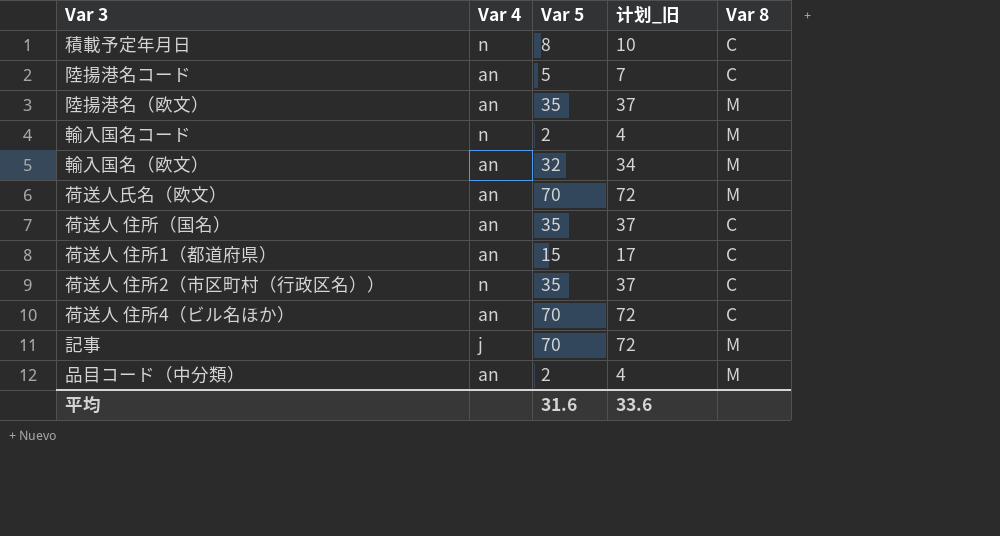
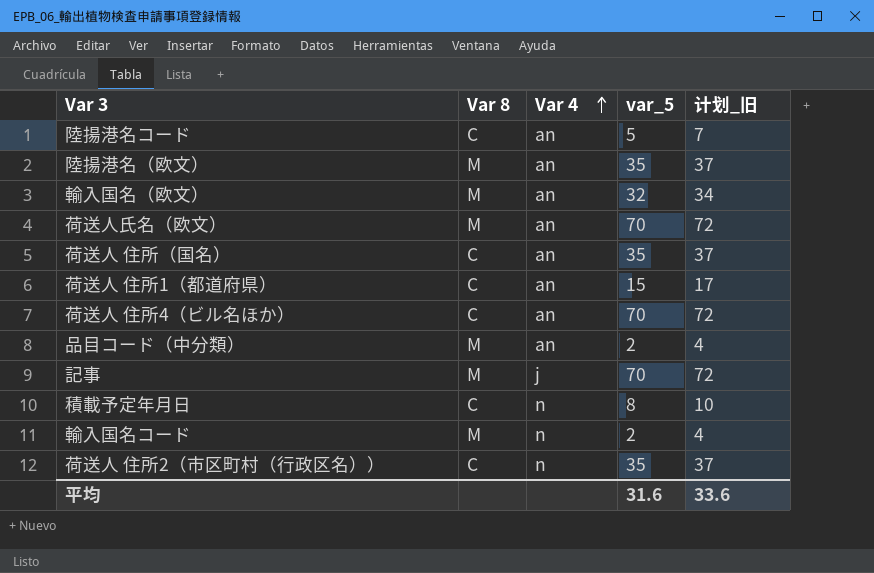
row order: none -> Var 4 ascending
column Var 8 | position: 5 -> 2
column name: Var 5 -> var_5

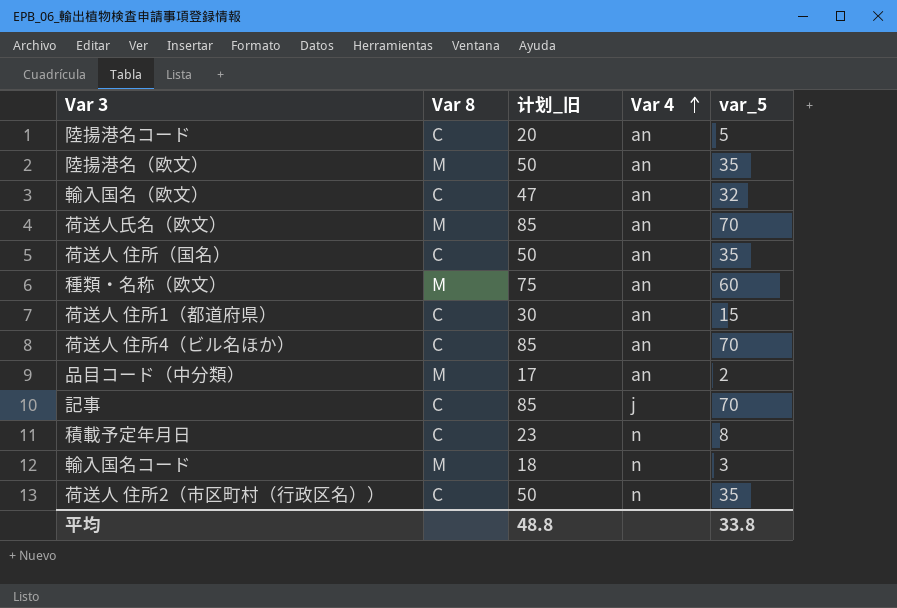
column 计划_旧 | formula: [var_5] + 2 -> [var_5] + 15
column 计划_旧 | position: 5 -> 3
輸入国名（欧文） | Var 8: M -> C
row 種類・名称（欧文）: none -> M | 75 | an | 60
記事 | Var 8: M -> C
輸入国名コード | var_5: 2 -> 3
平均 | 计划_旧: 33.6 -> 48.8
平均 | var_5: 31.6 -> 33.8

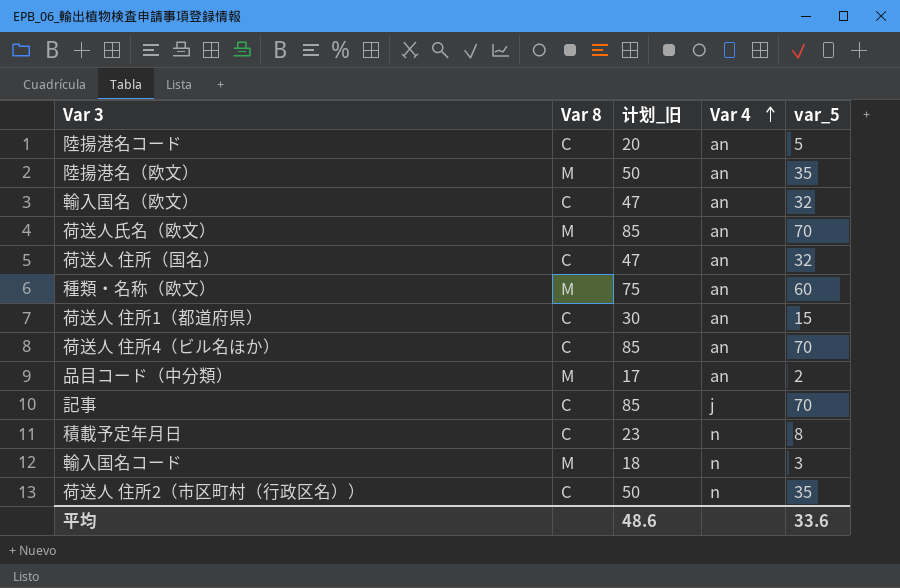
荷送人 住所（国名） | 计划_旧: 50 -> 47
荷送人 住所（国名） | var_5: 35 -> 32
平均 | 计划_旧: 48.8 -> 48.6
平均 | var_5: 33.8 -> 33.6

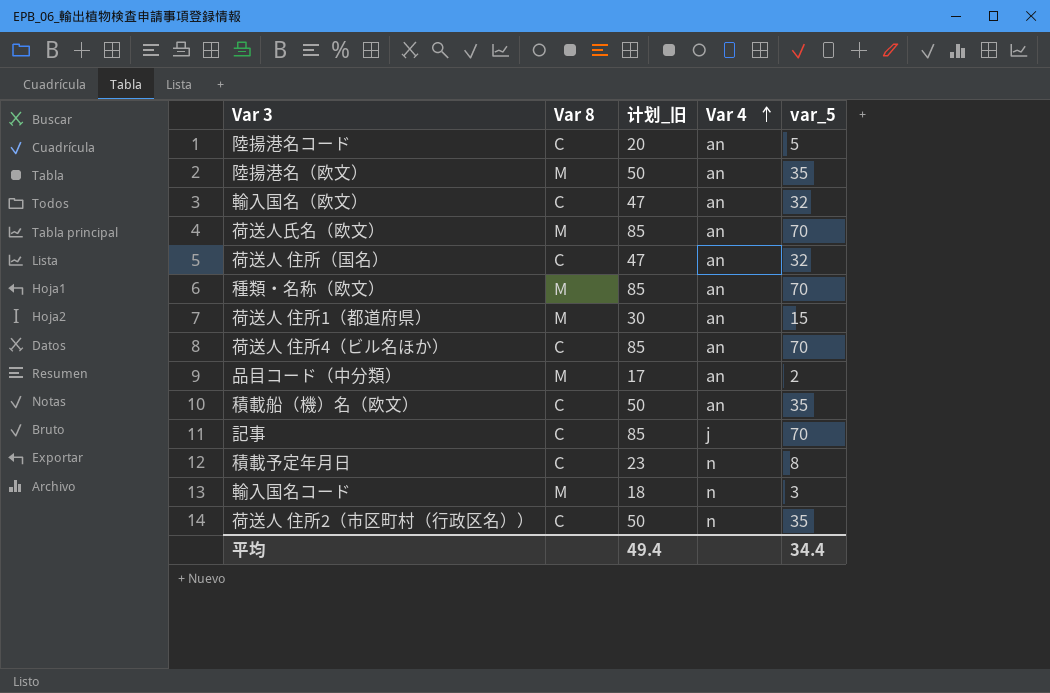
種類・名称（欧文） | 计划_旧: 75 -> 85
種類・名称（欧文） | var_5: 60 -> 70
荷送人 住所1（都道府県） | Var 8: C -> M
row 積載船（機）名（欧文）: none -> C | 50 | an | 35
平均 | 计划_旧: 48.6 -> 49.4
平均 | var_5: 33.6 -> 34.4

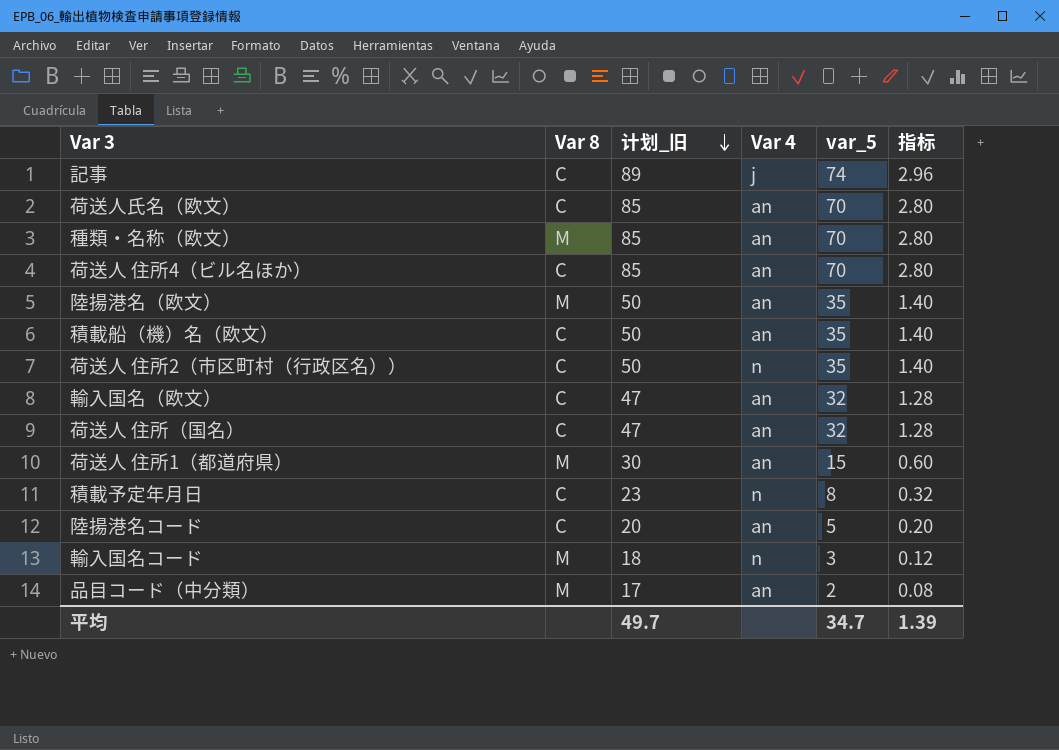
row order: Var 4 ascending -> 计划_旧 descending
column 指标 | formula: none -> [var_5] * 0.04
記事 | 计划_旧: 85 -> 89
記事 | var_5: 70 -> 74
荷送人氏名（欧文） | Var 8: M -> C
平均 | 计划_旧: 49.4 -> 49.7
平均 | var_5: 34.4 -> 34.7

